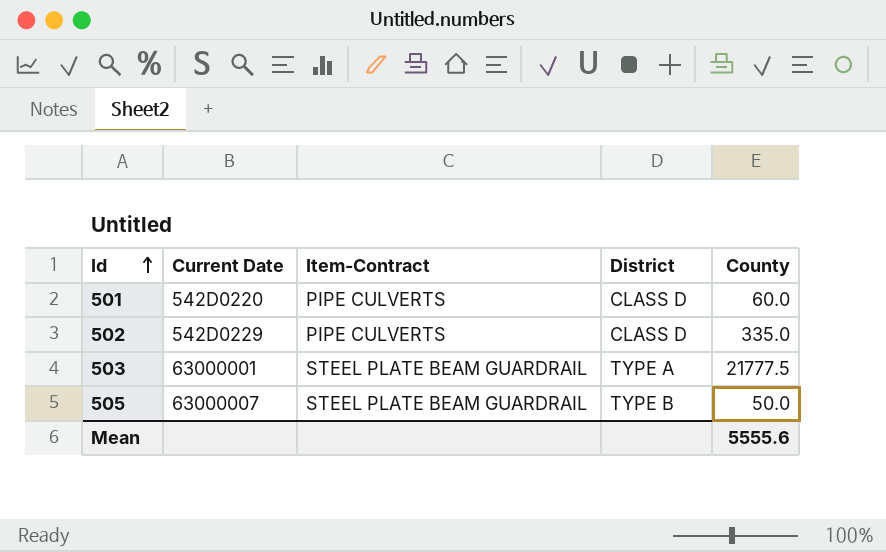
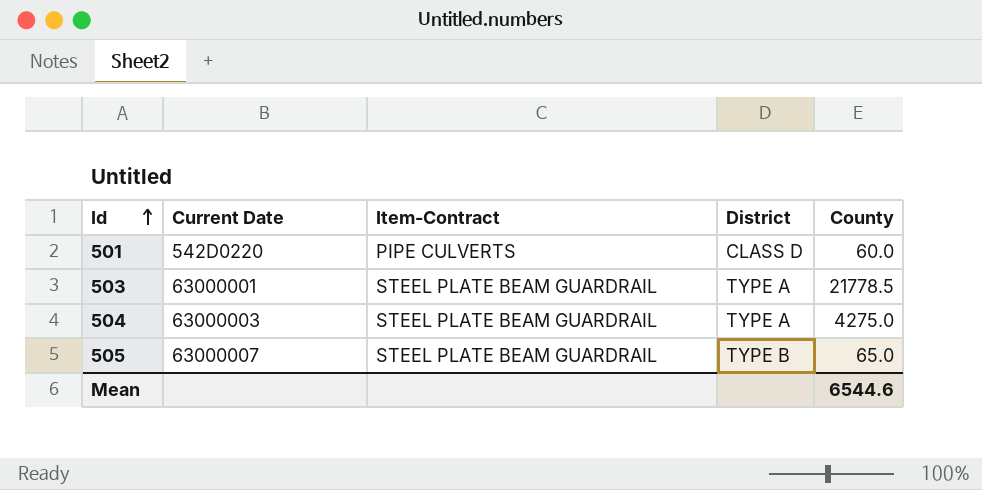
row 502: 542D0229 | PIPE CULVERTS | CLASS D | 335.0 -> none
503 | County: 21777.5 -> 21778.5
row 504: none -> 63000003 | STEEL PLATE BEAM GUARDRAIL | TYPE A | 4275.0
505 | County: 50.0 -> 65.0
Mean | County: 5555.6 -> 6544.6

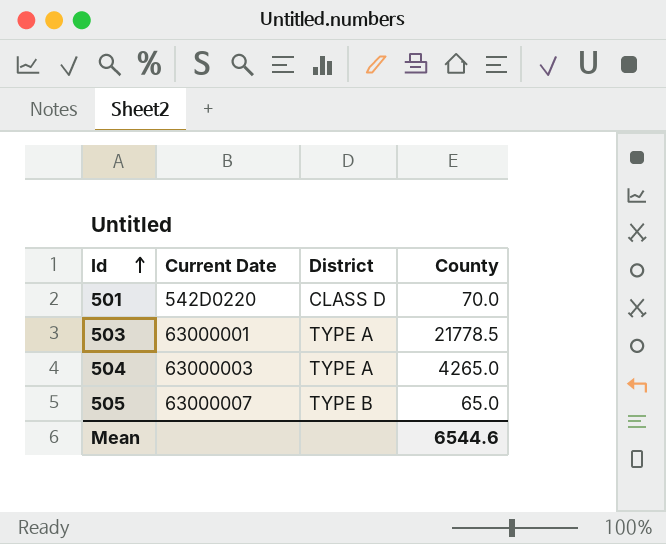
column Item-Contract | position: 3 -> none
501 | County: 60.0 -> 70.0
504 | County: 4275.0 -> 4265.0

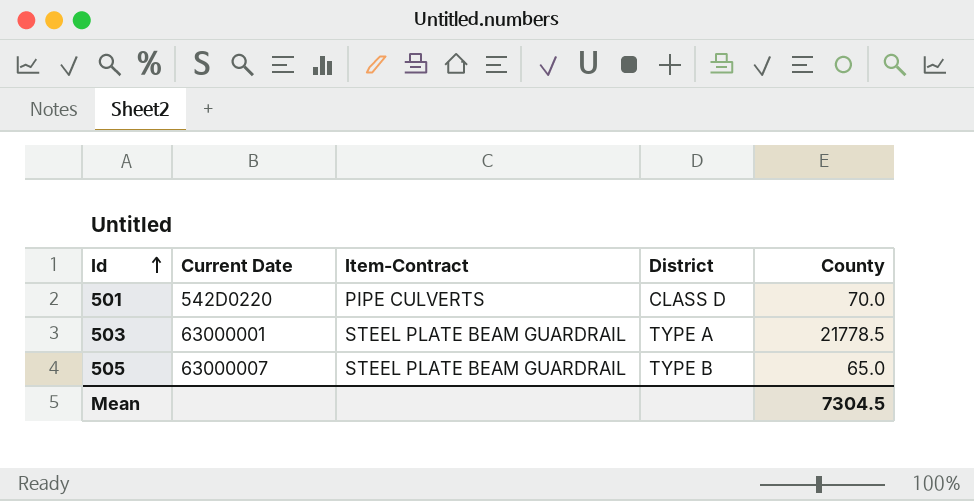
column Item-Contract | position: none -> 3
row 504: 63000003 | TYPE A | 4265.0 -> none
Mean | County: 6544.6 -> 7304.5

